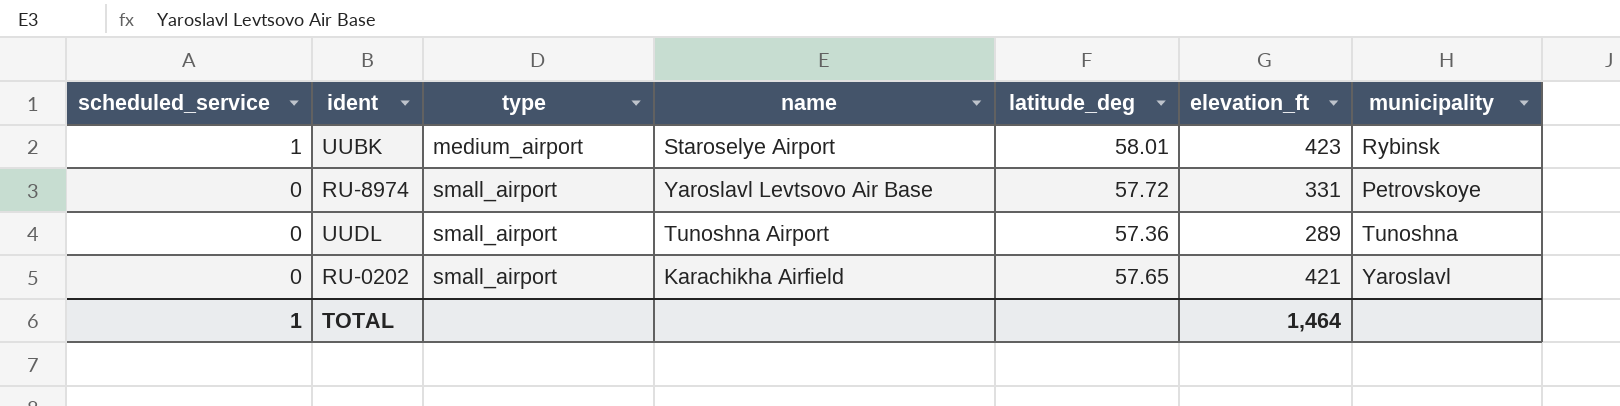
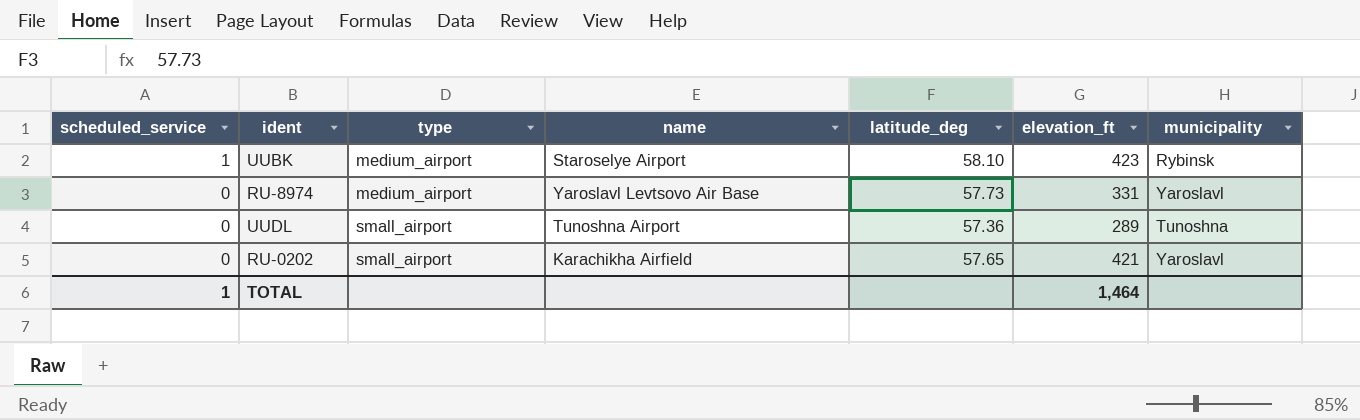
UUBK | latitude_deg: 58.01 -> 58.10
RU-8974 | type: small_airport -> medium_airport
RU-8974 | latitude_deg: 57.72 -> 57.73
RU-8974 | municipality: Petrovskoye -> Yaroslavl

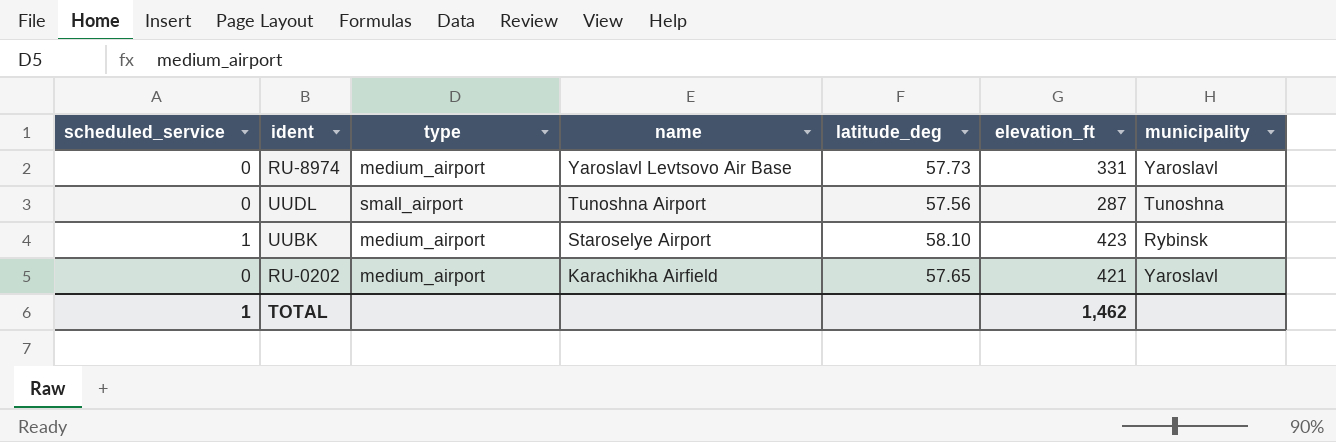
row order: scheduled_service descending -> name descending
UUDL | latitude_deg: 57.36 -> 57.56
UUDL | elevation_ft: 289 -> 287
RU-0202 | type: small_airport -> medium_airport
TOTAL | elevation_ft: 1,464 -> 1,462

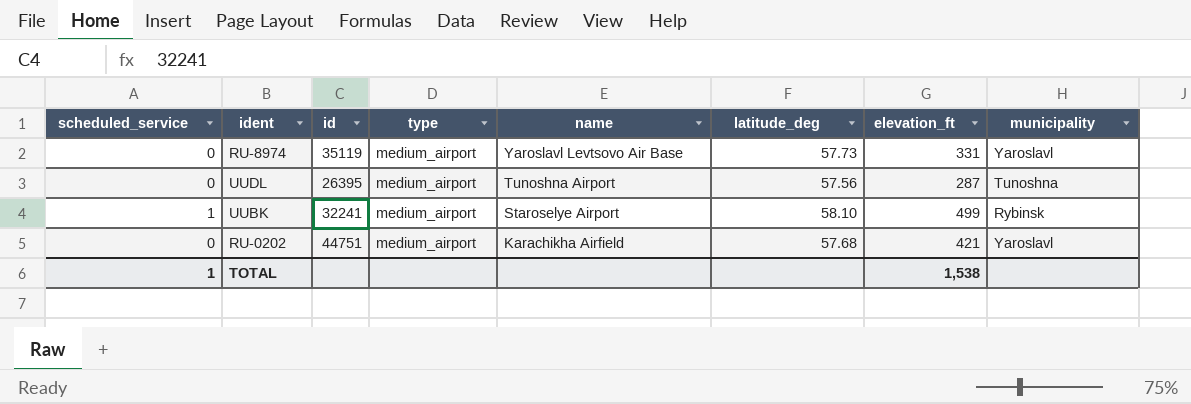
column id | position: none -> 3
UUDL | type: small_airport -> medium_airport
UUBK | elevation_ft: 423 -> 499
RU-0202 | latitude_deg: 57.65 -> 57.68
TOTAL | elevation_ft: 1,462 -> 1,538

